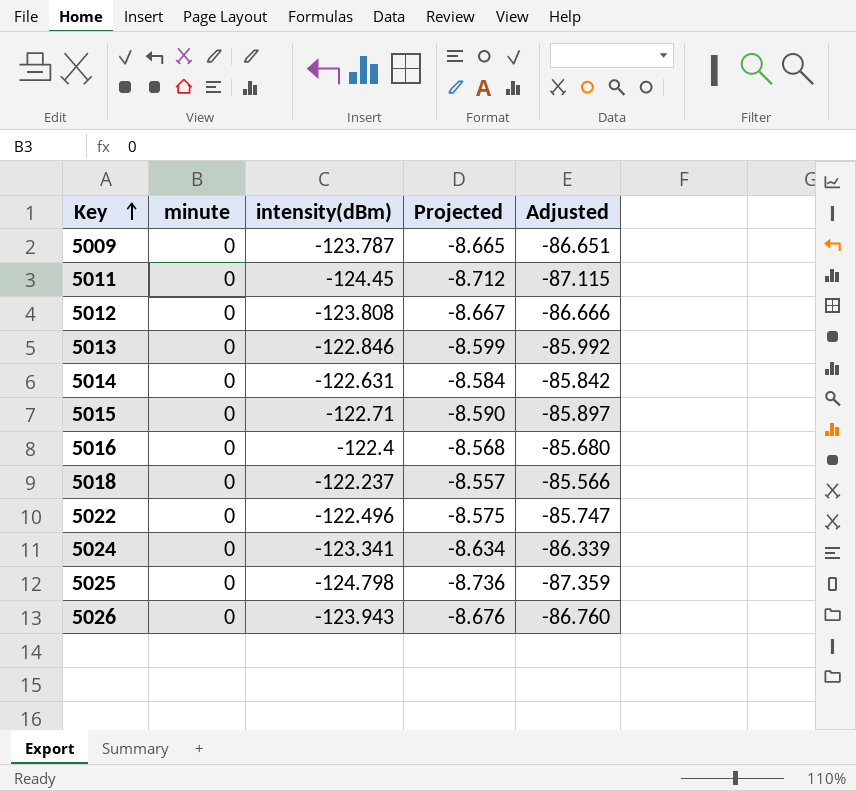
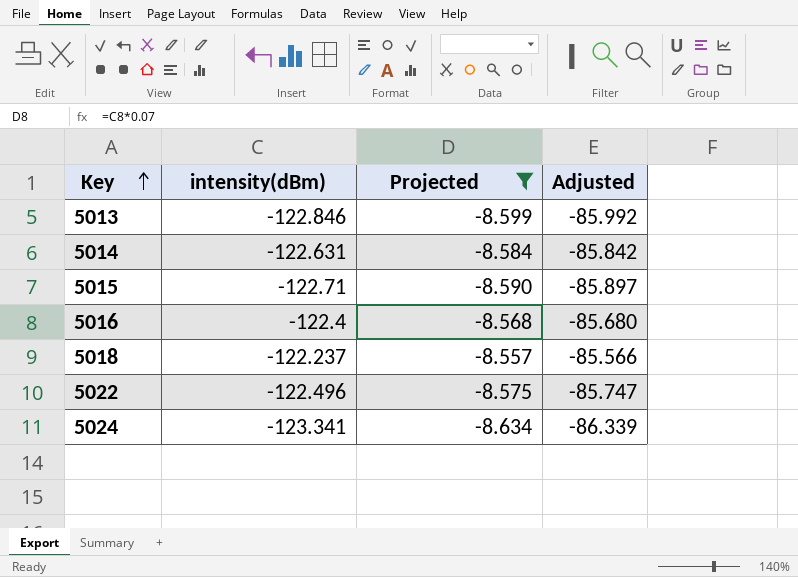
filter: none -> Projected >= -8.634
column minute | position: 2 -> none

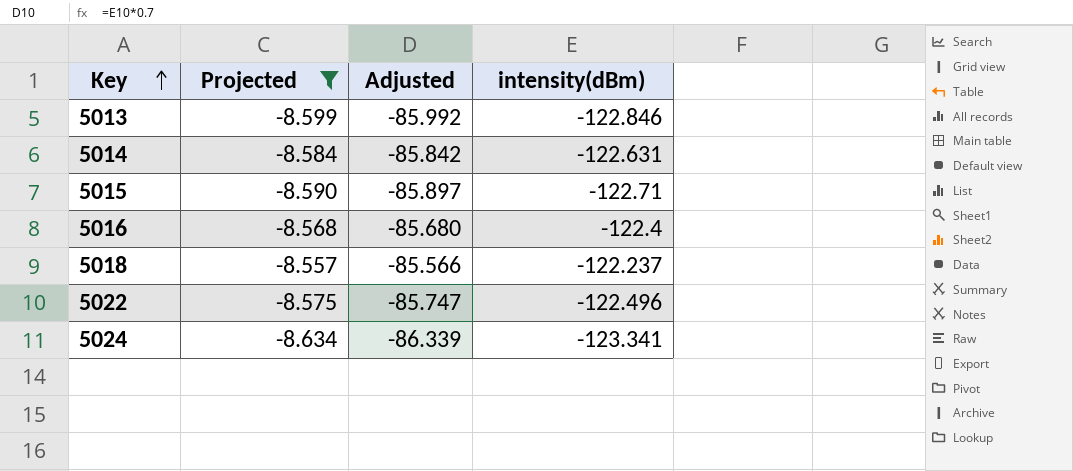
column intensity(dBm) | position: 2 -> 4

